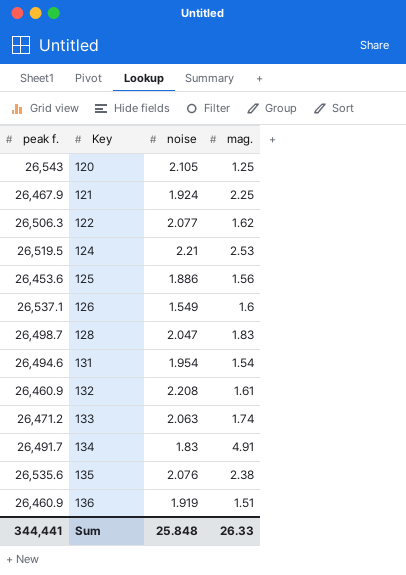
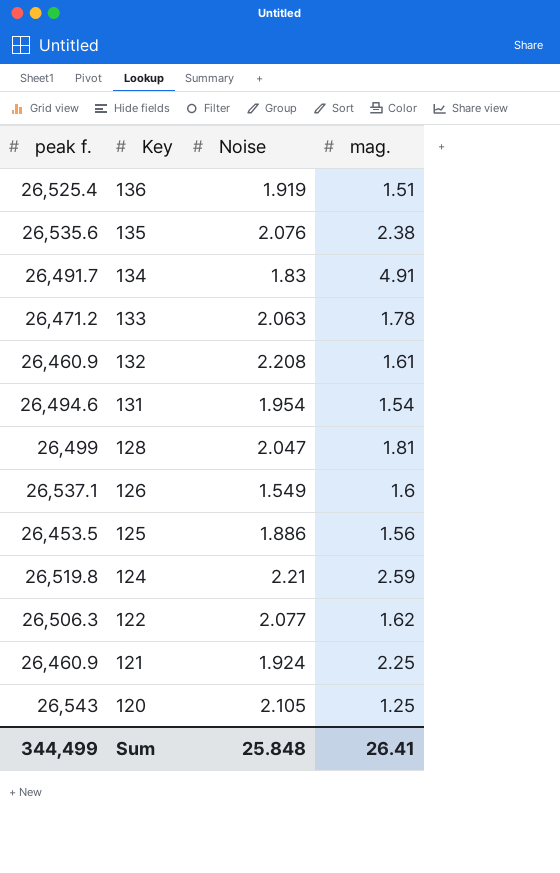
row order: Key ascending -> Key descending
column name: noise -> Noise
136 | peak f.: 26,460.9 -> 26,525.4
133 | mag.: 1.74 -> 1.78
128 | peak f.: 26,498.7 -> 26,499
128 | mag.: 1.83 -> 1.81
125 | peak f.: 26,453.6 -> 26,453.5
124 | peak f.: 26,519.5 -> 26,519.8
124 | mag.: 2.53 -> 2.59
121 | peak f.: 26,467.9 -> 26,460.9
Sum | peak f.: 344,441 -> 344,499
Sum | mag.: 26.33 -> 26.41

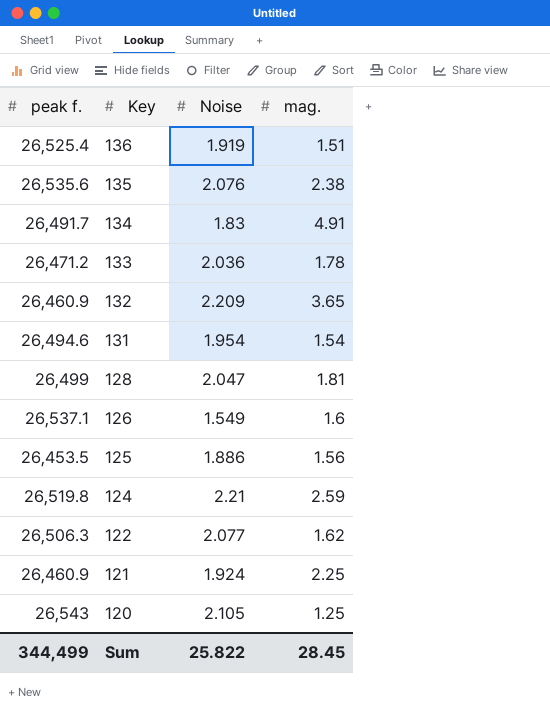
133 | Noise: 2.063 -> 2.036
132 | Noise: 2.208 -> 2.209
132 | mag.: 1.61 -> 3.65
Sum | Noise: 25.848 -> 25.822
Sum | mag.: 26.41 -> 28.45

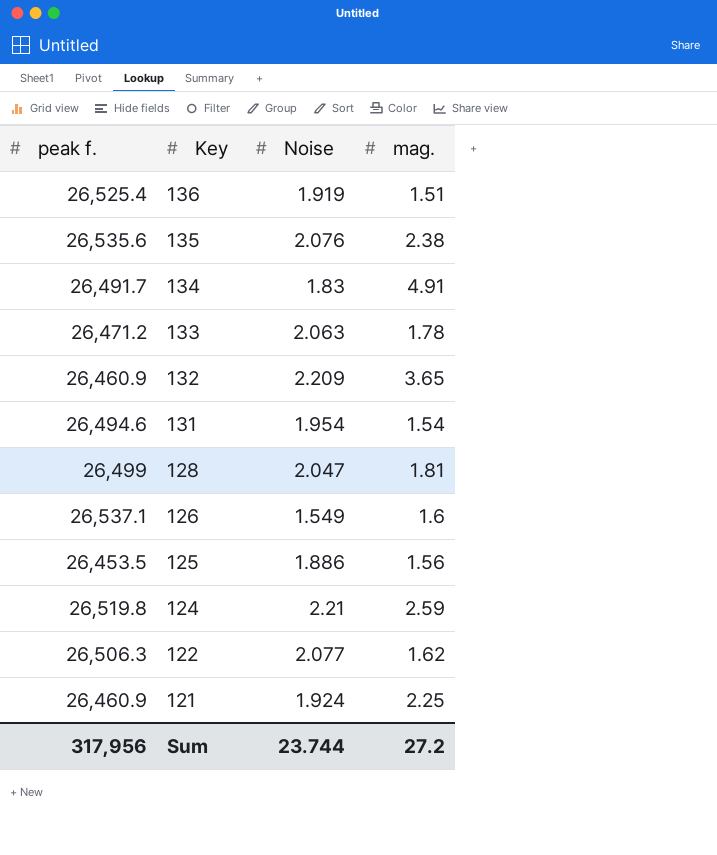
row 120: 26,543 | 2.105 | 1.25 -> none
133 | Noise: 2.036 -> 2.063
Sum | peak f.: 344,499 -> 317,956
Sum | Noise: 25.822 -> 23.744
Sum | mag.: 28.45 -> 27.2

